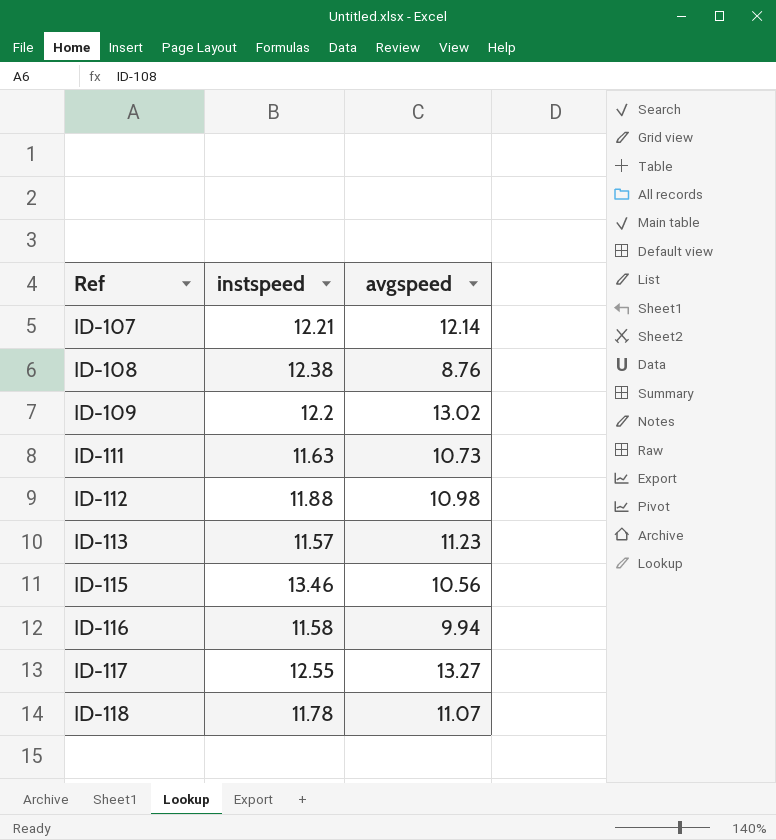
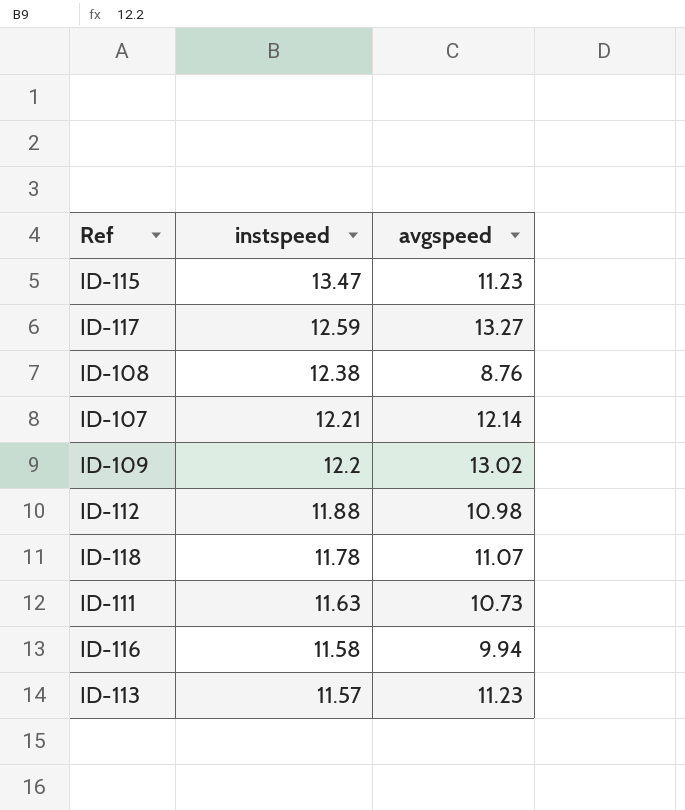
row order: Ref ascending -> instspeed descending
ID-115 | instspeed: 13.46 -> 13.47
ID-115 | avgspeed: 10.56 -> 11.23
ID-117 | instspeed: 12.55 -> 12.59

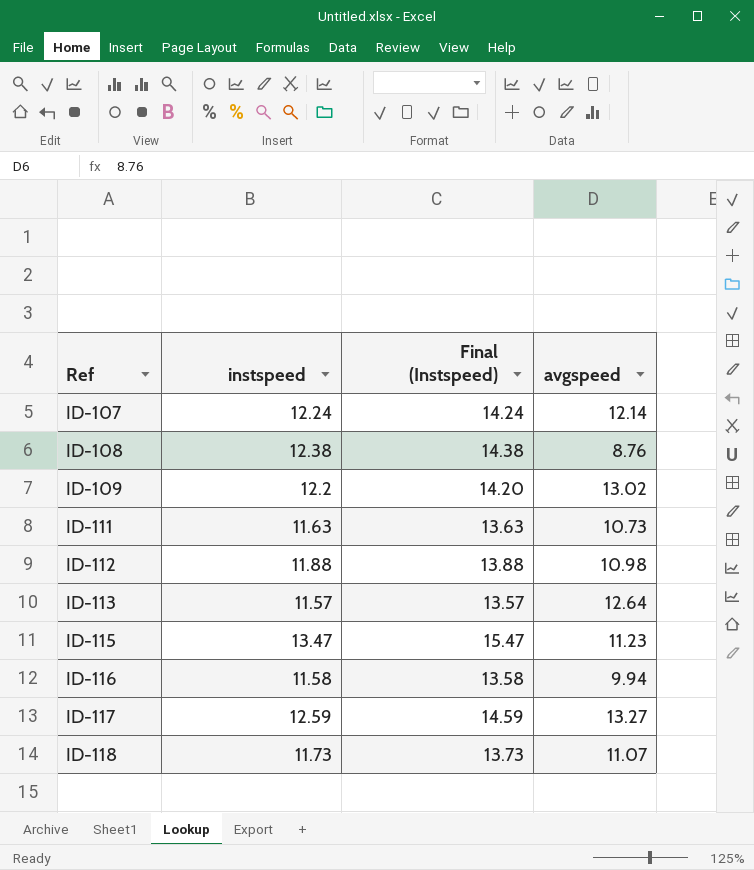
row order: instspeed descending -> Ref ascending
column Final (Instspeed) | formula: none -> [instspeed] + 2
ID-107 | instspeed: 12.21 -> 12.24
ID-113 | avgspeed: 11.23 -> 12.64
ID-118 | instspeed: 11.78 -> 11.73

